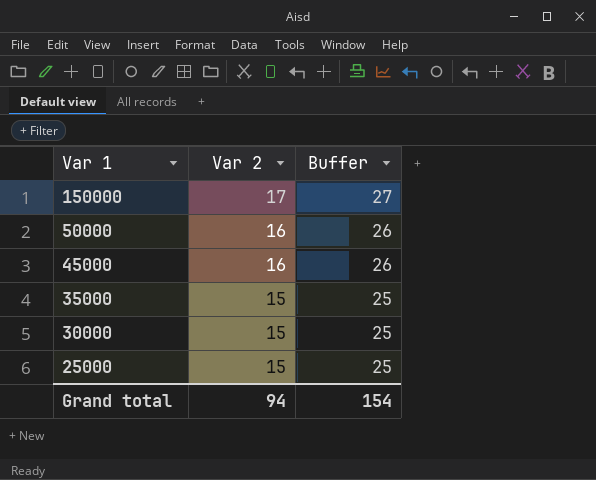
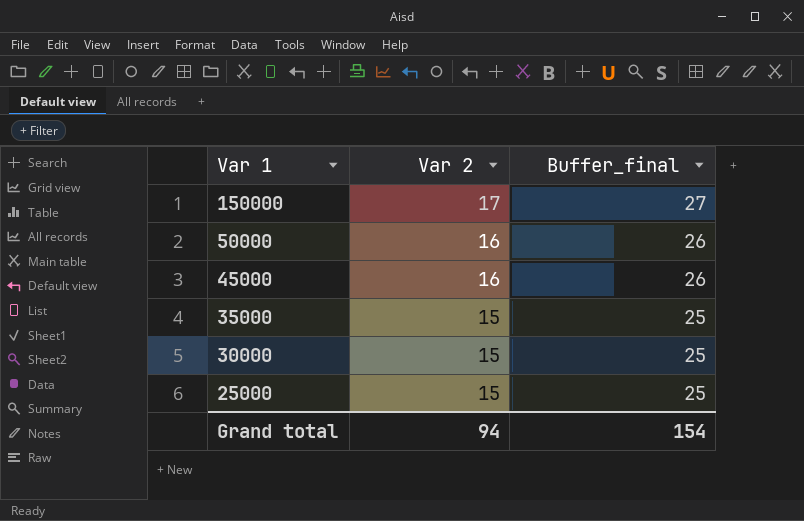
column name: Buffer -> Buffer_final

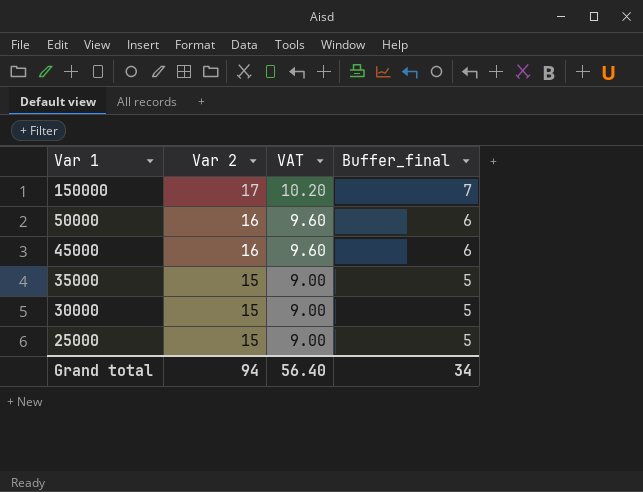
column VAT | formula: none -> [Var 2] * 0.6
column Buffer_final | formula: [Var 2] + 10 -> [Var 2] - 10
Grand total | Buffer_final: 154 -> 34

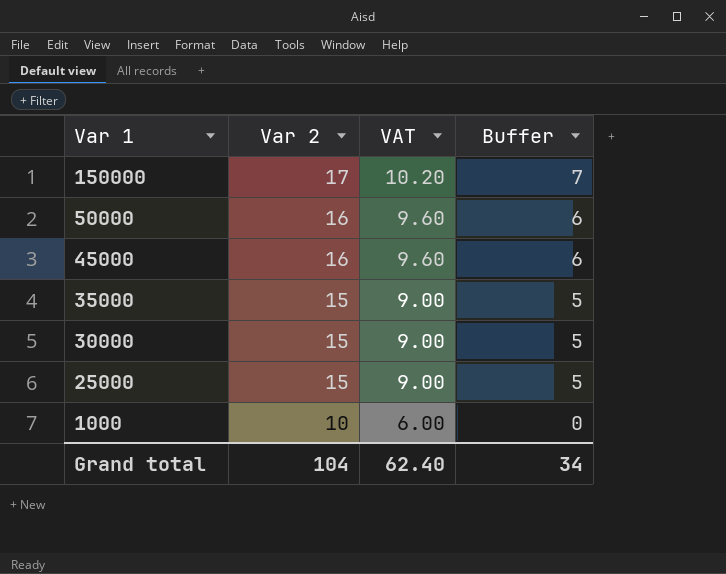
column name: Buffer_final -> Buffer
row 1000: none -> 10 | 6.00 | 0
Grand total | Var 2: 94 -> 104
Grand total | VAT: 56.40 -> 62.40

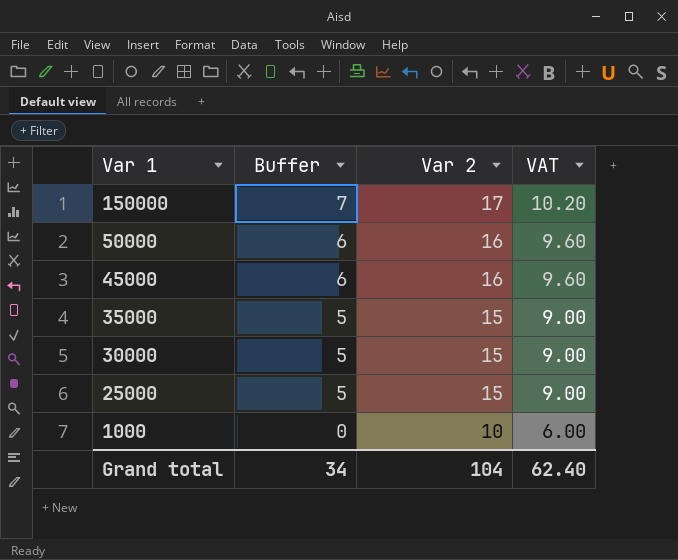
column Buffer | position: 4 -> 2

